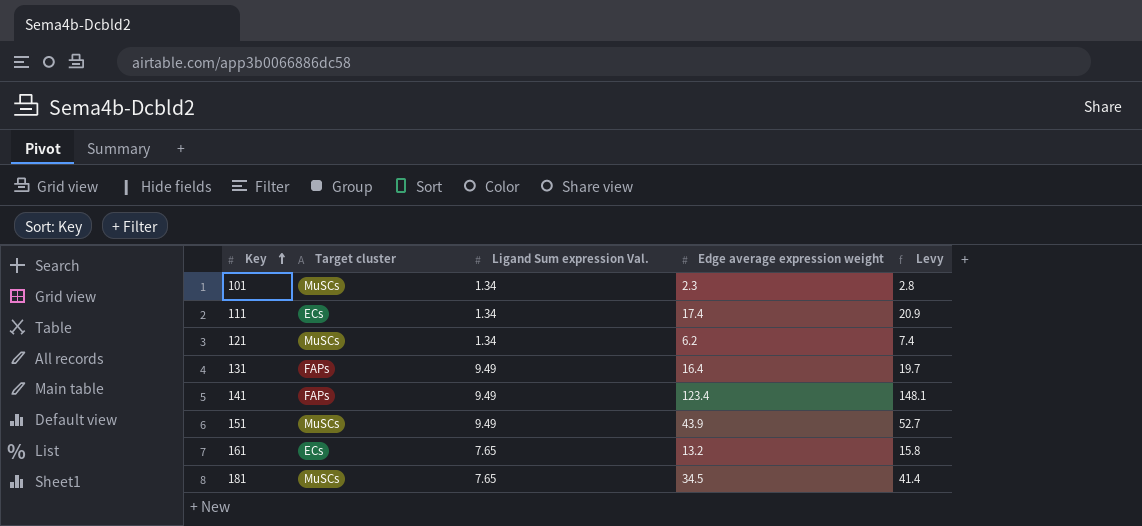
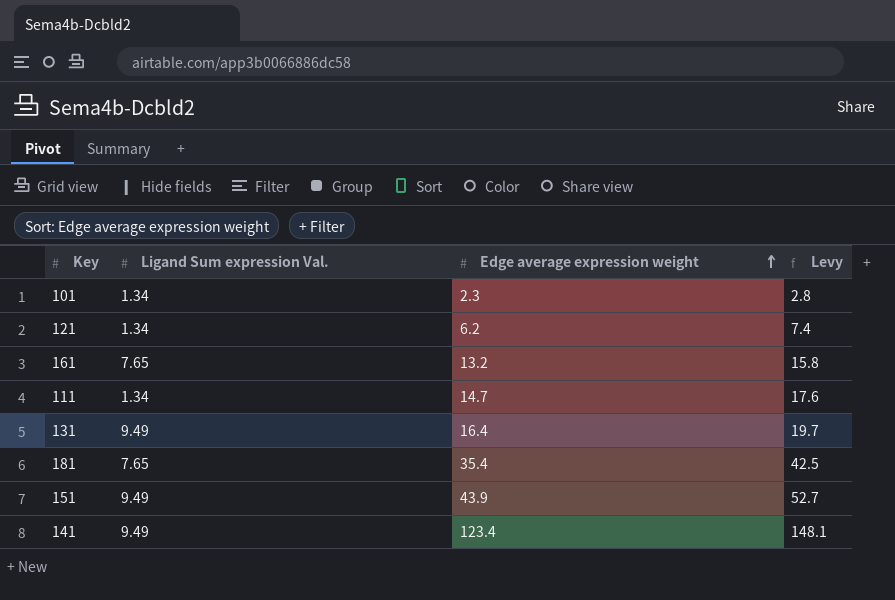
row order: Key ascending -> Edge average expression weight ascending
column Target cluster | position: 2 -> none
111 | Edge average expression weight: 17.4 -> 14.7
111 | Levy: 20.9 -> 17.6
181 | Edge average expression weight: 34.5 -> 35.4
181 | Levy: 41.4 -> 42.5

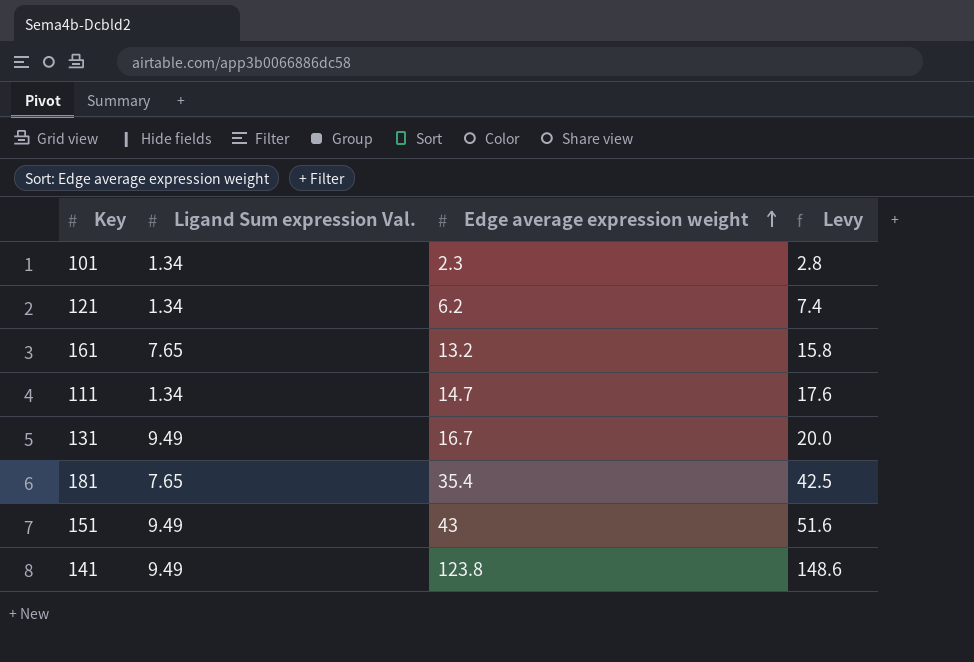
131 | Edge average expression weight: 16.4 -> 16.7
131 | Levy: 19.7 -> 20.0
151 | Edge average expression weight: 43.9 -> 43
151 | Levy: 52.7 -> 51.6
141 | Edge average expression weight: 123.4 -> 123.8
141 | Levy: 148.1 -> 148.6

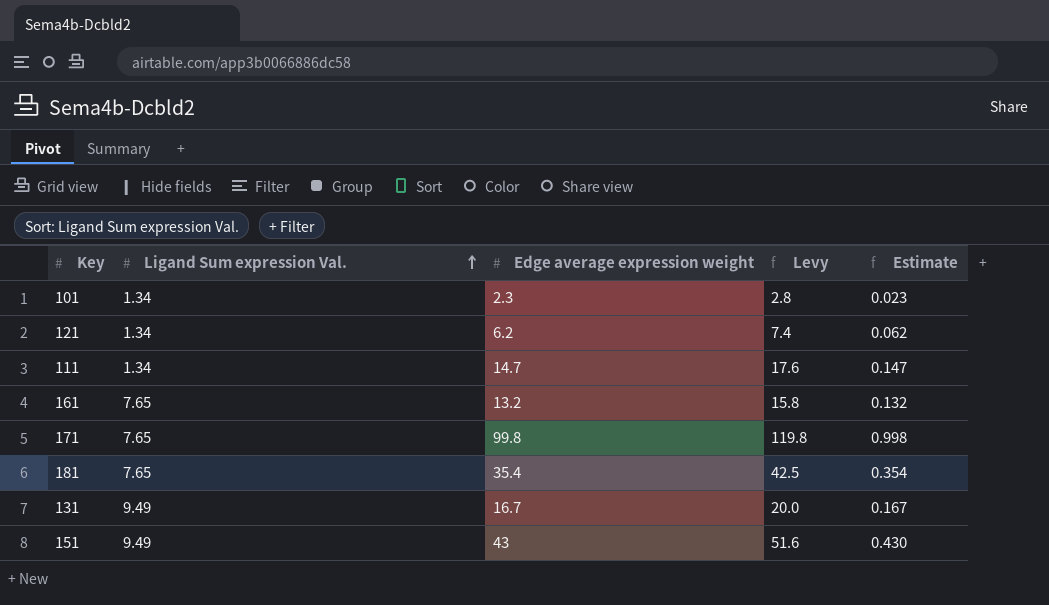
row order: Edge average expression weight ascending -> Ligand Sum expression Val. ascending
column Estimate | formula: none -> [Edge average expression weight] * 0.01
row 141: 9.49 | 123.8 | 148.6 -> none
row 171: none -> 7.65 | 99.8 | 119.8 | 0.998

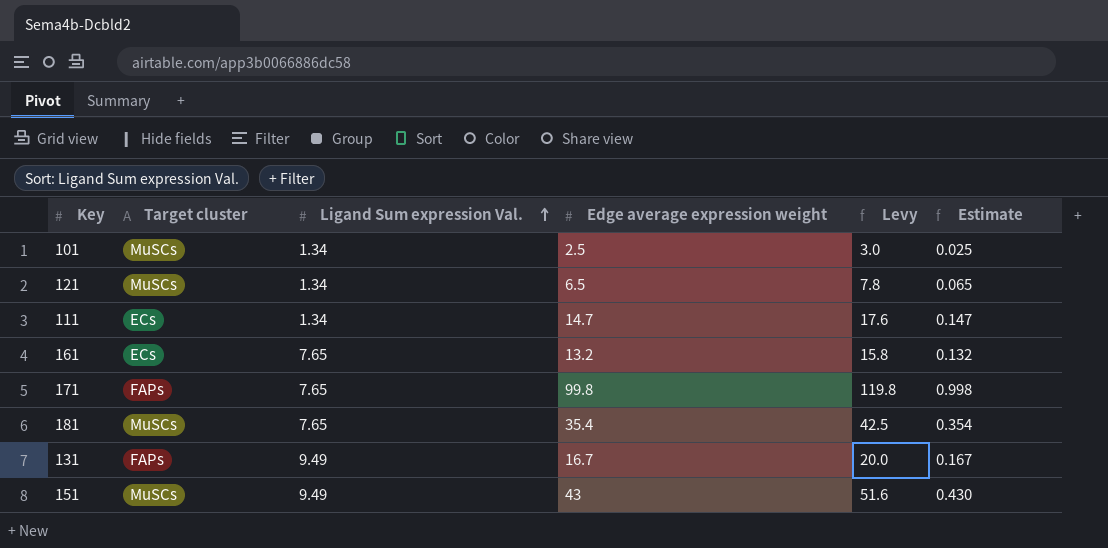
column Target cluster | position: none -> 2
101 | Edge average expression weight: 2.3 -> 2.5
101 | Levy: 2.8 -> 3.0
101 | Estimate: 0.023 -> 0.025
121 | Edge average expression weight: 6.2 -> 6.5
121 | Levy: 7.4 -> 7.8
121 | Estimate: 0.062 -> 0.065

